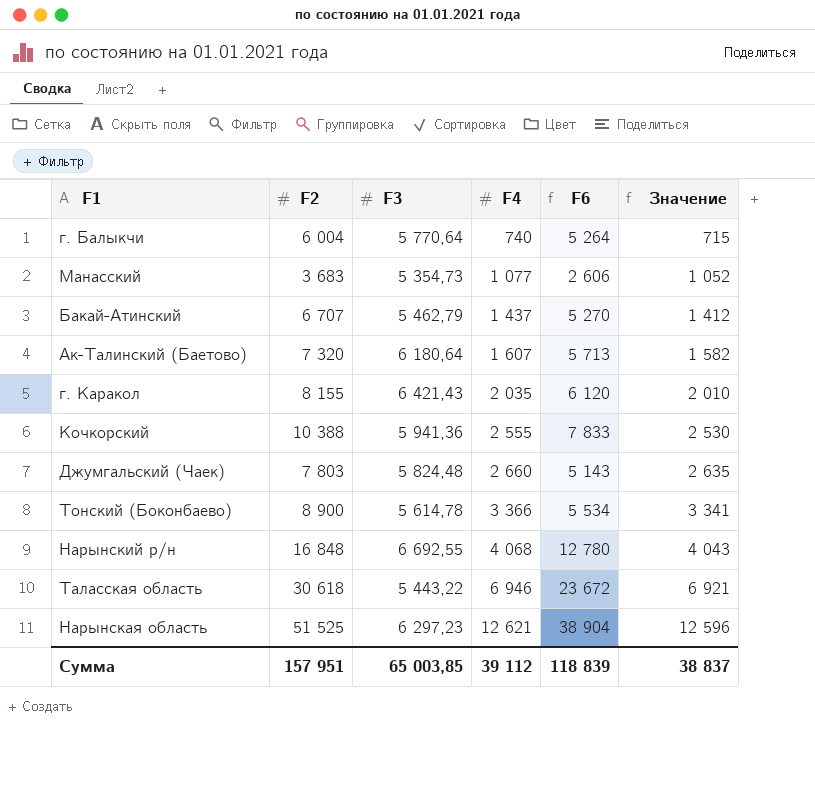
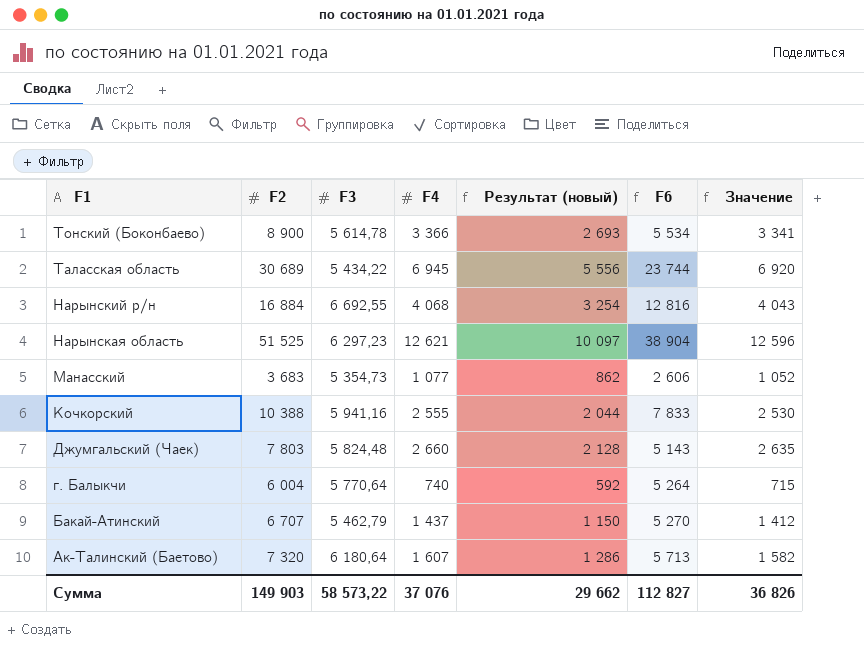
row order: F4 ascending -> F1 descending
column Результат (новый) | formula: none -> [F4] * 0,8
row г. Каракол: 8 155 | 6 421,43 | 2 035 | 6 120 | 2 010 -> none
Таласская область | F2: 30 618 -> 30 689
Таласская область | F3: 5 443,22 -> 5 434,22
Таласская область | F4: 6 946 -> 6 945
Таласская область | F6: 23 672 -> 23 744
Таласская область | Значение: 6 921 -> 6 920
Нарынский р/н | F2: 16 848 -> 16 884
Нарынский р/н | F6: 12 780 -> 12 816
Кочкорский | F3: 5 941,36 -> 5 941,16
Сумма | F2: 157 951 -> 149 903
Сумма | F3: 65 003,85 -> 58 573,22
Сумма | F4: 39 112 -> 37 076
Сумма | F6: 118 839 -> 112 827
Сумма | Значение: 38 837 -> 36 826

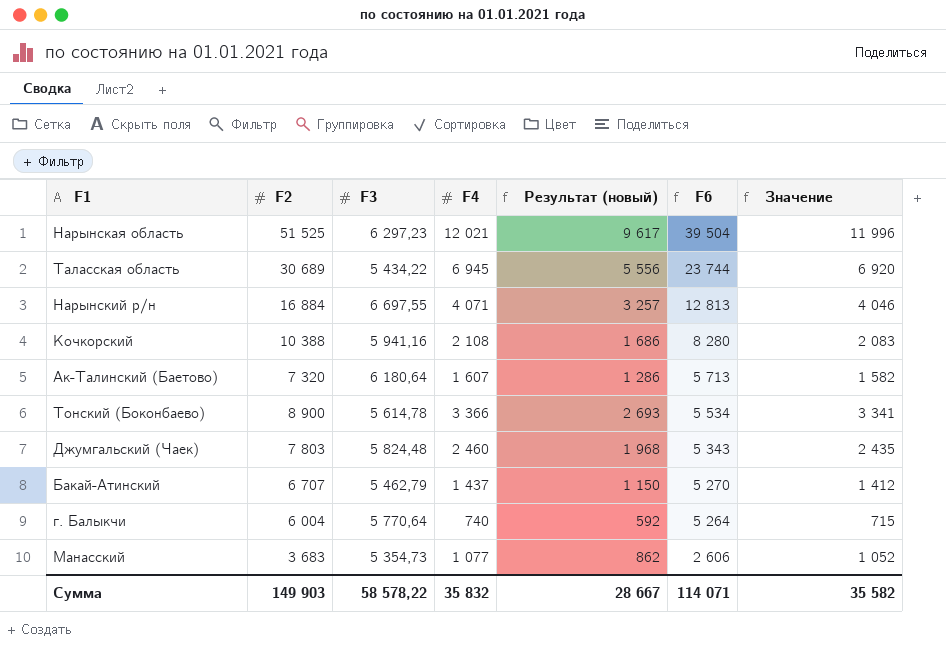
row order: F1 descending -> F6 descending
Нарынская область | F4: 12 621 -> 12 021
Нарынская область | Результат (новый): 10 097 -> 9 617
Нарынская область | F6: 38 904 -> 39 504
Нарынская область | Значение: 12 596 -> 11 996
Нарынский р/н | F3: 6 692,55 -> 6 697,55
Нарынский р/н | F4: 4 068 -> 4 071
Нарынский р/н | Результат (новый): 3 254 -> 3 257
Нарынский р/н | F6: 12 816 -> 12 813
Нарынский р/н | Значение: 4 043 -> 4 046
Кочкорский | F4: 2 555 -> 2 108
Кочкорский | Результат (новый): 2 044 -> 1 686
Кочкорский | F6: 7 833 -> 8 280
Кочкорский | Значение: 2 530 -> 2 083
Джумгальский (Чаек) | F4: 2 660 -> 2 460
Джумгальский (Чаек) | Результат (новый): 2 128 -> 1 968
Джумгальский (Чаек) | F6: 5 143 -> 5 343
Джумгальский (Чаек) | Значение: 2 635 -> 2 435
Сумма | F3: 58 573,22 -> 58 578,22
Сумма | F4: 37 076 -> 35 832
Сумма | Результат (новый): 29 662 -> 28 667
Сумма | F6: 112 827 -> 114 071
Сумма | Значение: 36 826 -> 35 582

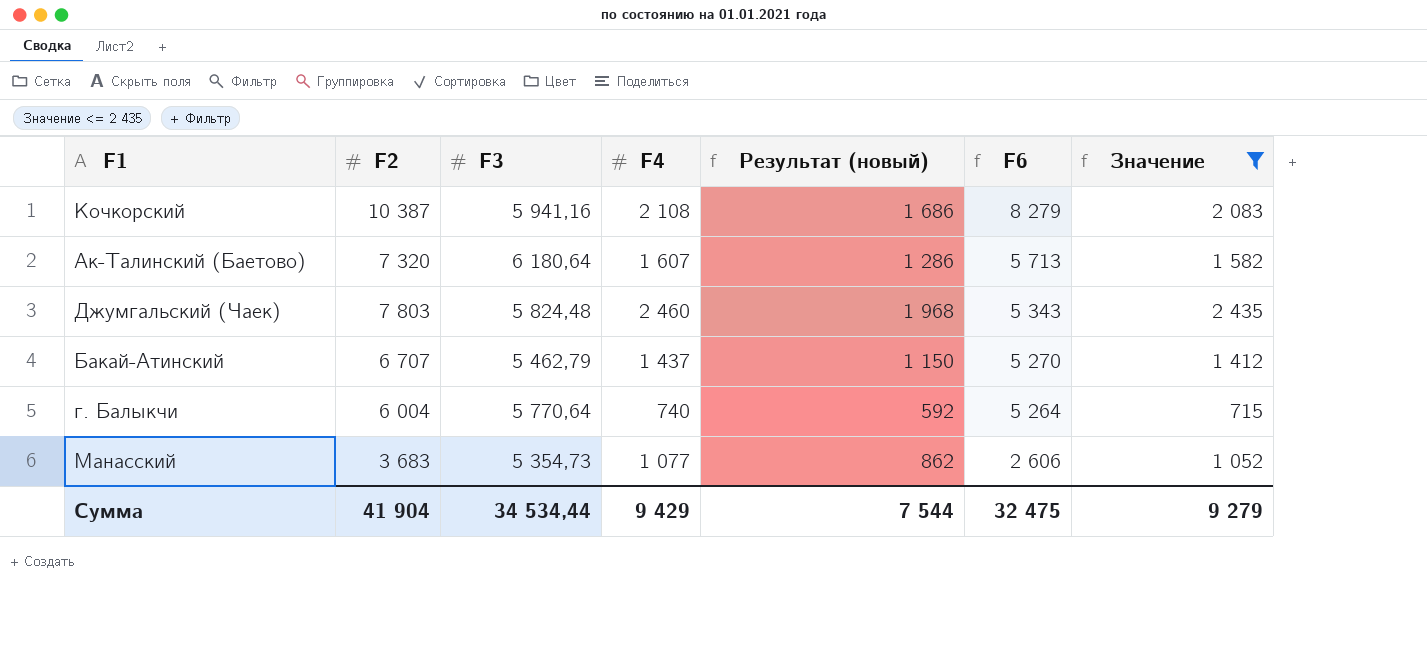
filter: none -> Значение <= 2 435
Кочкорский | F2: 10 388 -> 10 387
Кочкорский | F6: 8 280 -> 8 279
Сумма | F2: 149 903 -> 41 904
Сумма | F3: 58 578,22 -> 34 534,44
Сумма | F4: 35 832 -> 9 429
Сумма | Результат (новый): 28 667 -> 7 544
Сумма | F6: 114 071 -> 32 475
Сумма | Значение: 35 582 -> 9 279

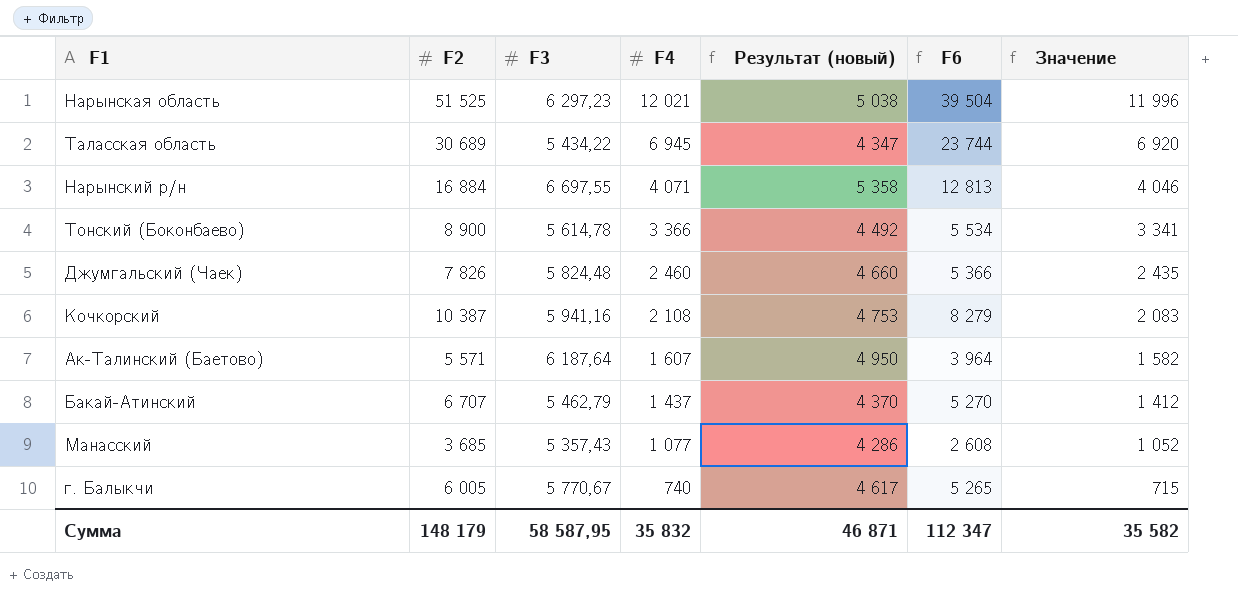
filter: Значение <= 2 435 -> none
row order: F6 descending -> F4 descending
column Результат (новый) | formula: [F4] * 0,8 -> [F3] * 0,8
Джумгальский (Чаек) | F2: 7 803 -> 7 826
Джумгальский (Чаек) | F6: 5 343 -> 5 366
Ак-Талинский (Баетово) | F2: 7 320 -> 5 571
Ак-Талинский (Баетово) | F3: 6 180,64 -> 6 187,64
Ак-Талинский (Баетово) | F6: 5 713 -> 3 964
Манасский | F2: 3 683 -> 3 685
Манасский | F3: 5 354,73 -> 5 357,43
Манасский | F6: 2 606 -> 2 608
г. Балыкчи | F2: 6 004 -> 6 005
г. Балыкчи | F3: 5 770,64 -> 5 770,67
г. Балыкчи | F6: 5 264 -> 5 265
Сумма | F2: 41 904 -> 148 179
Сумма | F3: 34 534,44 -> 58 587,95
Сумма | F4: 9 429 -> 35 832
Сумма | Результат (новый): 7 544 -> 46 871
Сумма | F6: 32 475 -> 112 347
Сумма | Значение: 9 279 -> 35 582

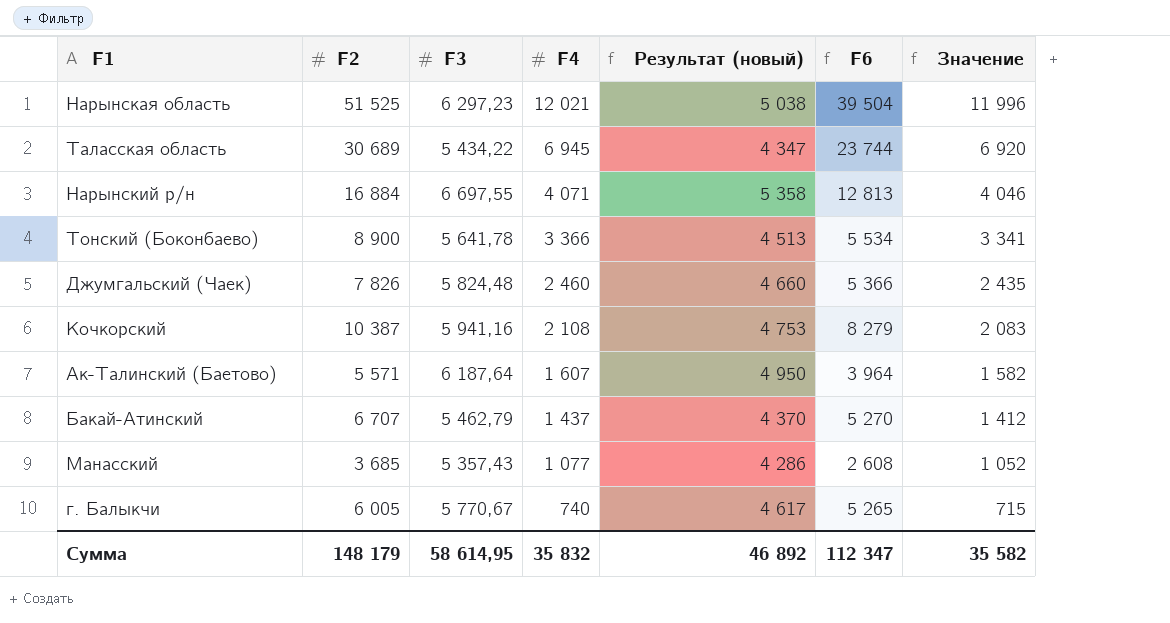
Тонский (Боконбаево) | F3: 5 614,78 -> 5 641,78
Тонский (Боконбаево) | Результат (новый): 4 492 -> 4 513
Сумма | F3: 58 587,95 -> 58 614,95
Сумма | Результат (новый): 46 871 -> 46 892

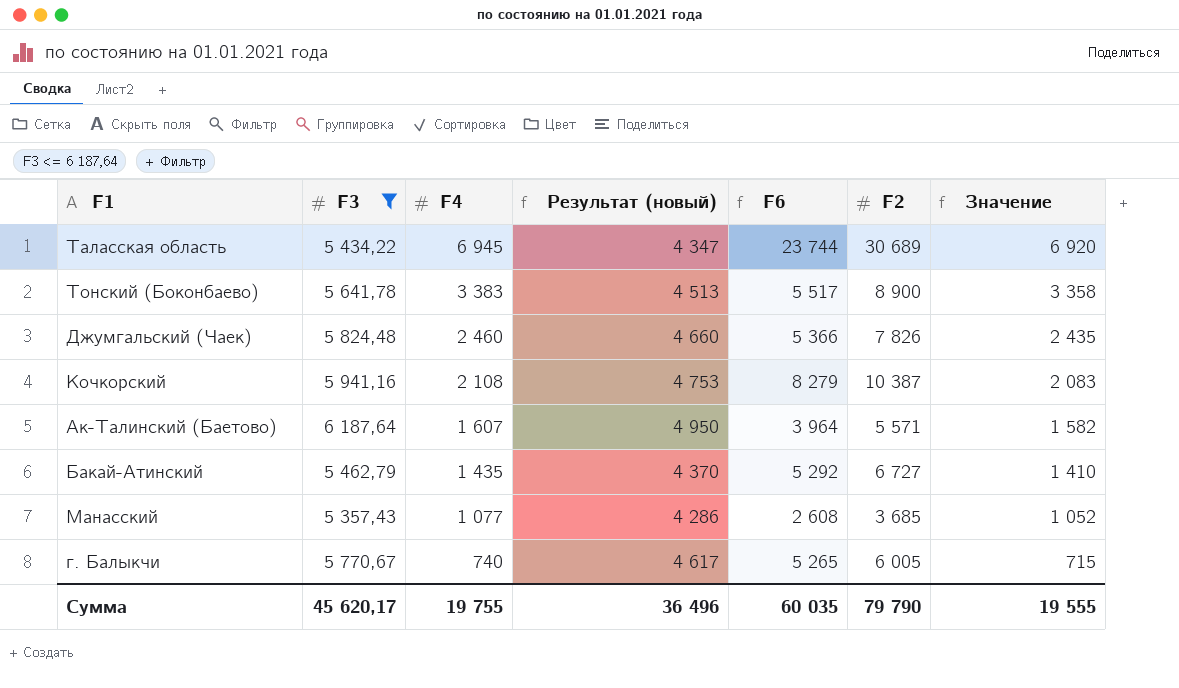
filter: none -> F3 <= 6 187,64
column F2 | position: 2 -> 6
Тонский (Боконбаево) | F4: 3 366 -> 3 383
Тонский (Боконбаево) | F6: 5 534 -> 5 517
Тонский (Боконбаево) | Значение: 3 341 -> 3 358
Бакай-Атинский | F4: 1 437 -> 1 435
Бакай-Атинский | F6: 5 270 -> 5 292
Бакай-Атинский | F2: 6 707 -> 6 727
Бакай-Атинский | Значение: 1 412 -> 1 410
Сумма | F3: 58 614,95 -> 45 620,17
Сумма | F4: 35 832 -> 19 755
Сумма | Результат (новый): 46 892 -> 36 496
Сумма | F6: 112 347 -> 60 035
Сумма | F2: 148 179 -> 79 790
Сумма | Значение: 35 582 -> 19 555

